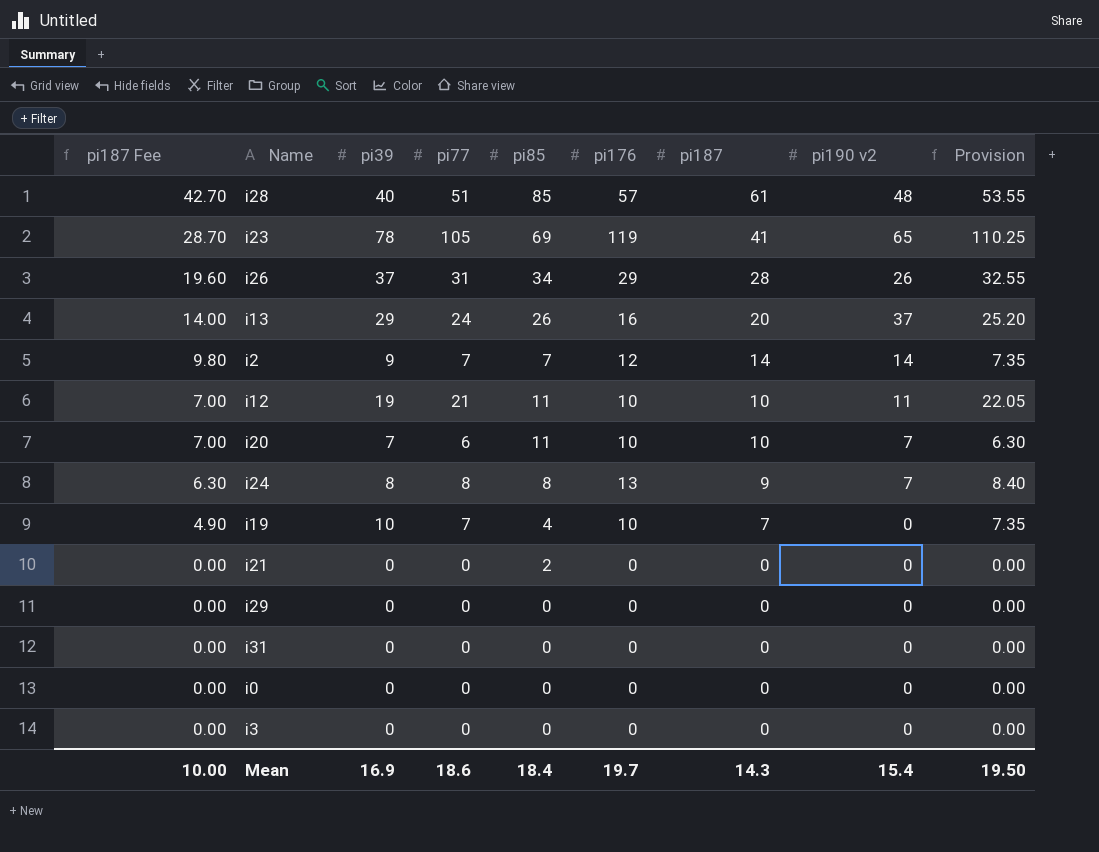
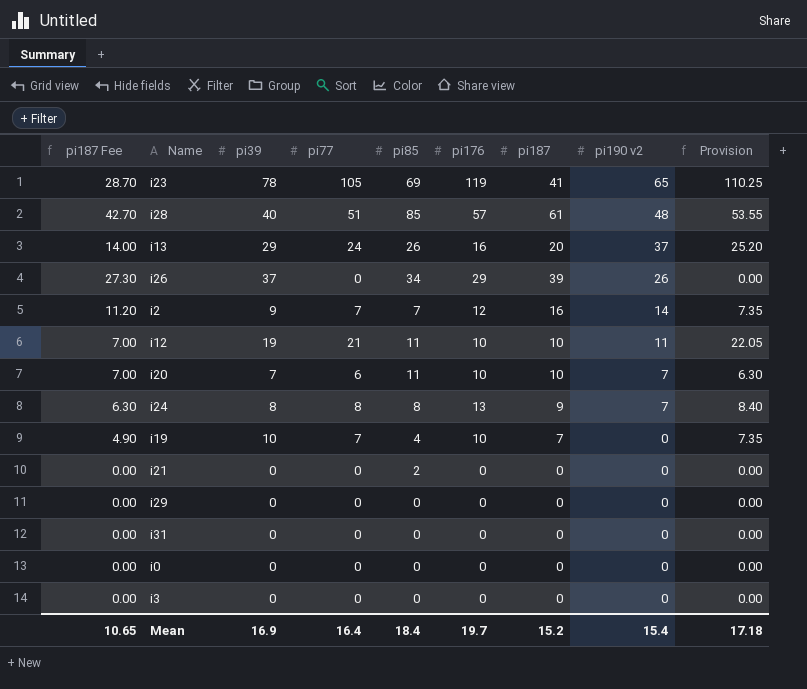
row order: pi187 Fee descending -> pi190 v2 descending
i26 | pi187 Fee: 19.60 -> 27.30
i26 | pi77: 31 -> 0
i26 | pi187: 28 -> 39
i26 | Provision: 32.55 -> 0.00
i2 | pi187 Fee: 9.80 -> 11.20
i2 | pi187: 14 -> 16
Mean | pi187 Fee: 10.00 -> 10.65
Mean | pi77: 18.6 -> 16.4
Mean | pi187: 14.3 -> 15.2
Mean | Provision: 19.50 -> 17.18

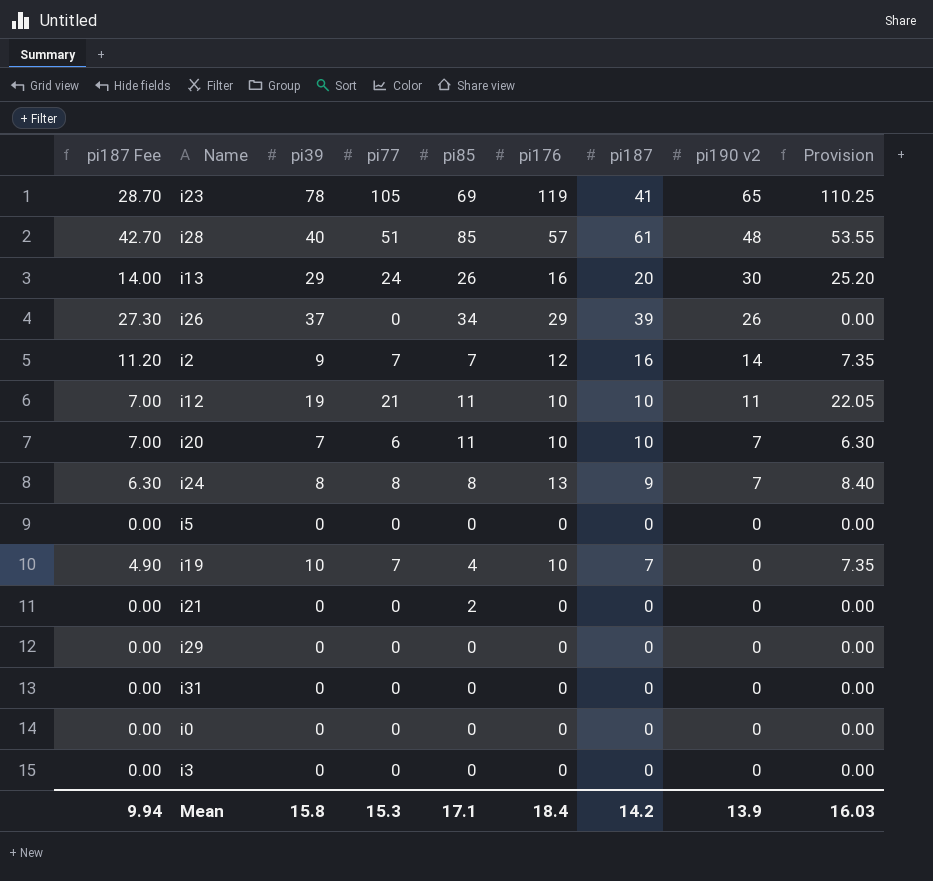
i13 | pi190 v2: 37 -> 30
row i5: none -> 0.00 | 0 | 0 | 0 | 0 | 0 | 0 | 0.00
Mean | pi187 Fee: 10.65 -> 9.94
Mean | pi39: 16.9 -> 15.8
Mean | pi77: 16.4 -> 15.3
Mean | pi85: 18.4 -> 17.1
Mean | pi176: 19.7 -> 18.4
Mean | pi187: 15.2 -> 14.2
Mean | pi190 v2: 15.4 -> 13.9
Mean | Provision: 17.18 -> 16.03

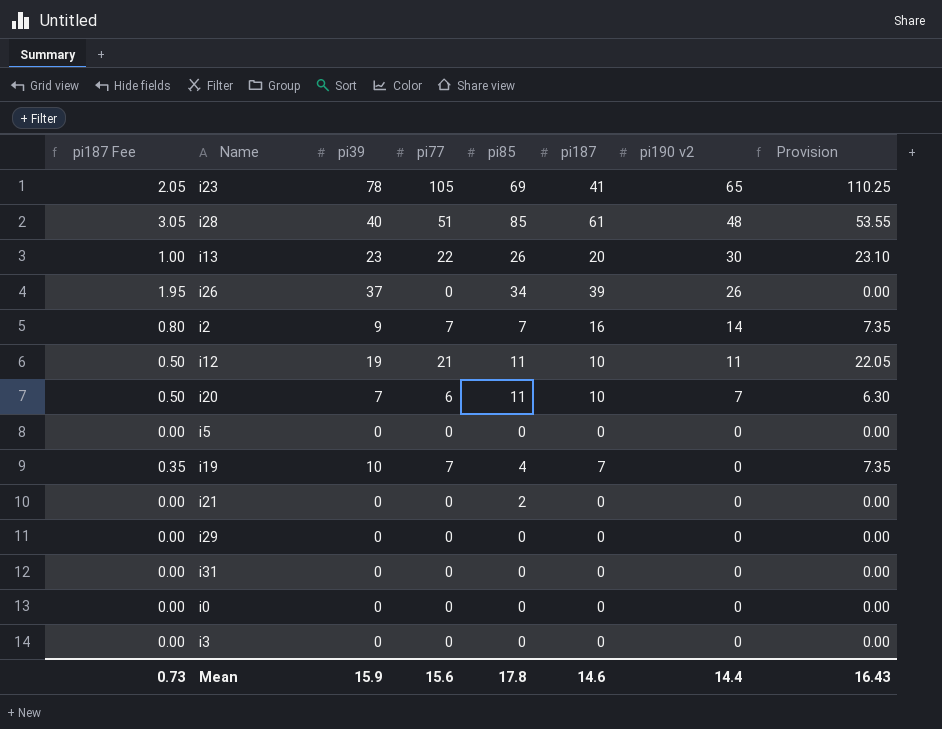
column pi176 | position: 6 -> none
column pi187 Fee | formula: [pi187] * 0.7 -> [pi187] * 0.05
row i24: 6.30 | 8 | 8 | 8 | 13 | 9 | 7 | 8.40 -> none
i13 | pi39: 29 -> 23
i13 | pi77: 24 -> 22
i13 | Provision: 25.20 -> 23.10
Mean | pi187 Fee: 9.94 -> 0.73
Mean | pi39: 15.8 -> 15.9
Mean | pi77: 15.3 -> 15.6
Mean | pi85: 17.1 -> 17.8
Mean | pi187: 14.2 -> 14.6
Mean | pi190 v2: 13.9 -> 14.4
Mean | Provision: 16.03 -> 16.43

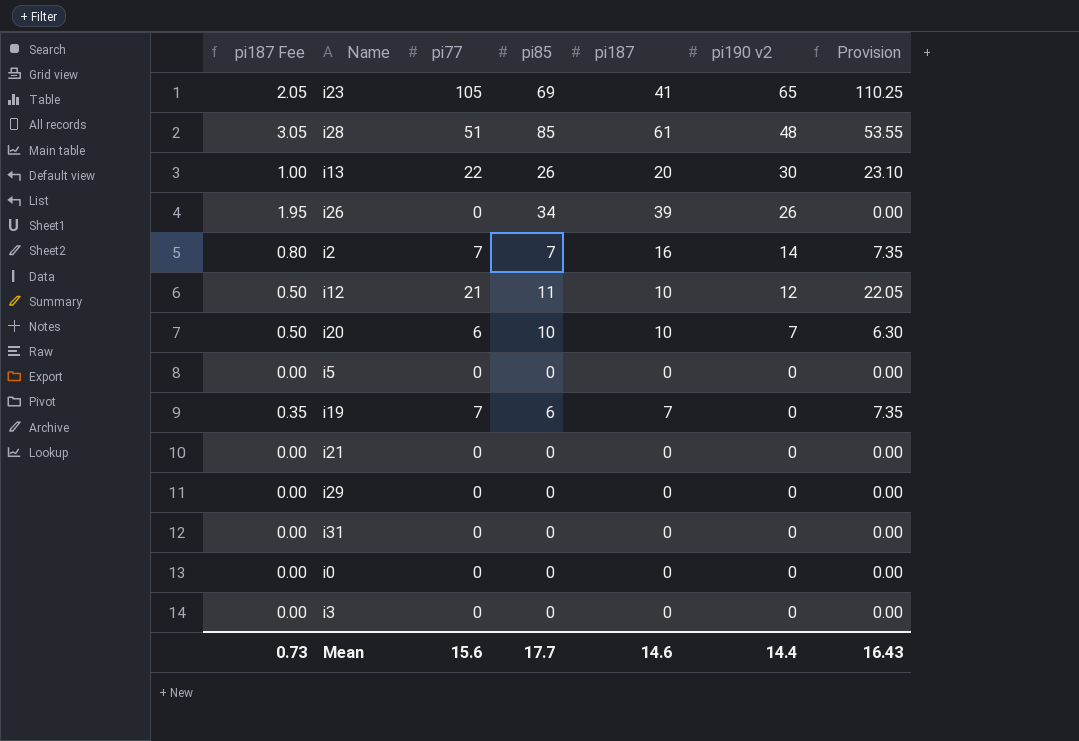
column pi39 | position: 3 -> none
i12 | pi190 v2: 11 -> 12
i20 | pi85: 11 -> 10
i19 | pi85: 4 -> 6
i21 | pi85: 2 -> 0
Mean | pi85: 17.8 -> 17.7

